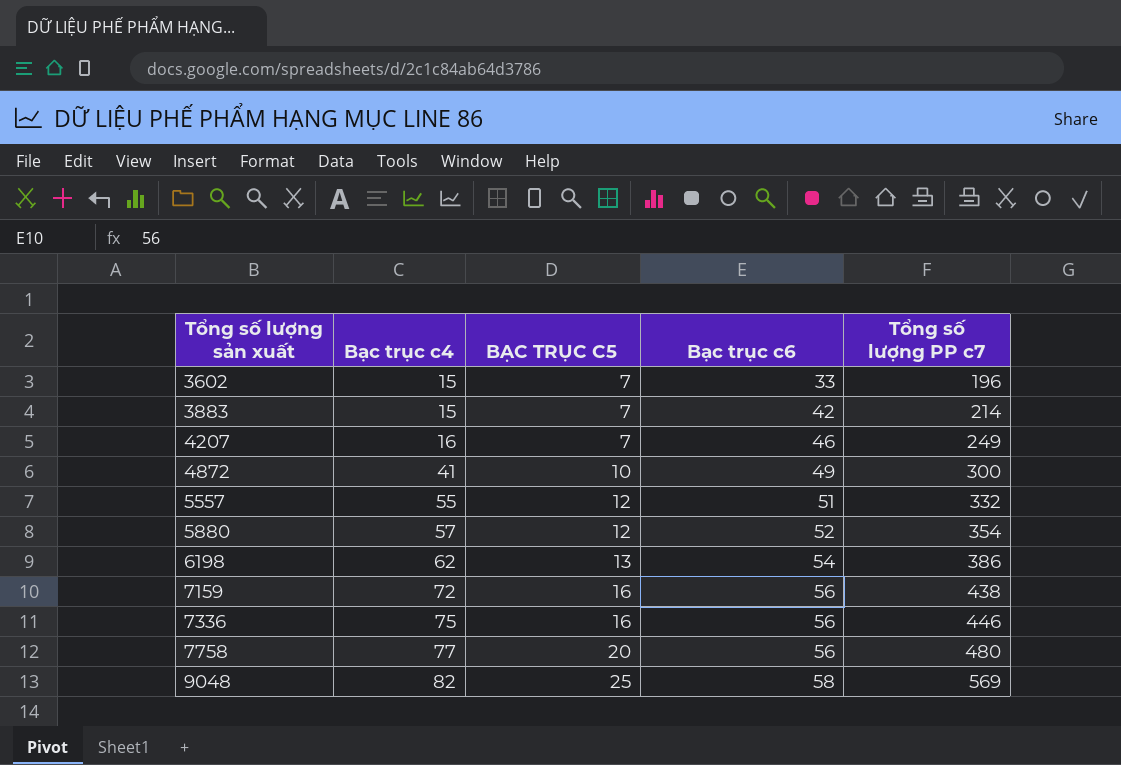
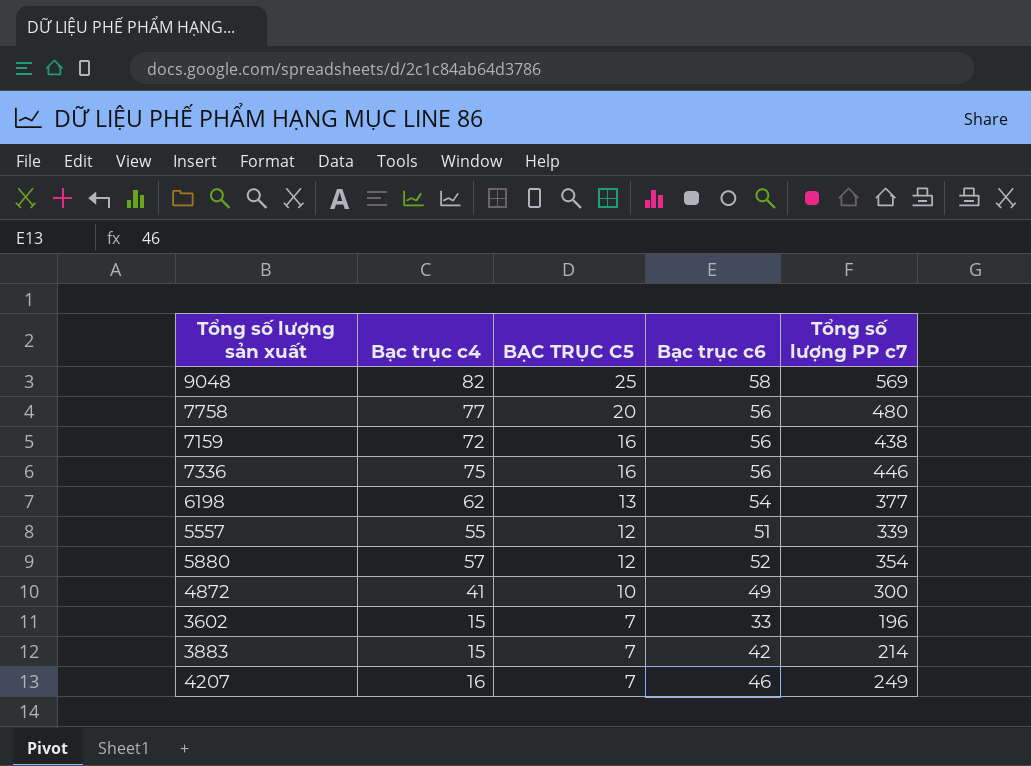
row order: Tổng số lượng sản xuất ascending -> BẠC TRỤC C5 descending
6198 | Tổng số lượng PP c7: 386 -> 377
5557 | Tổng số lượng PP c7: 332 -> 339

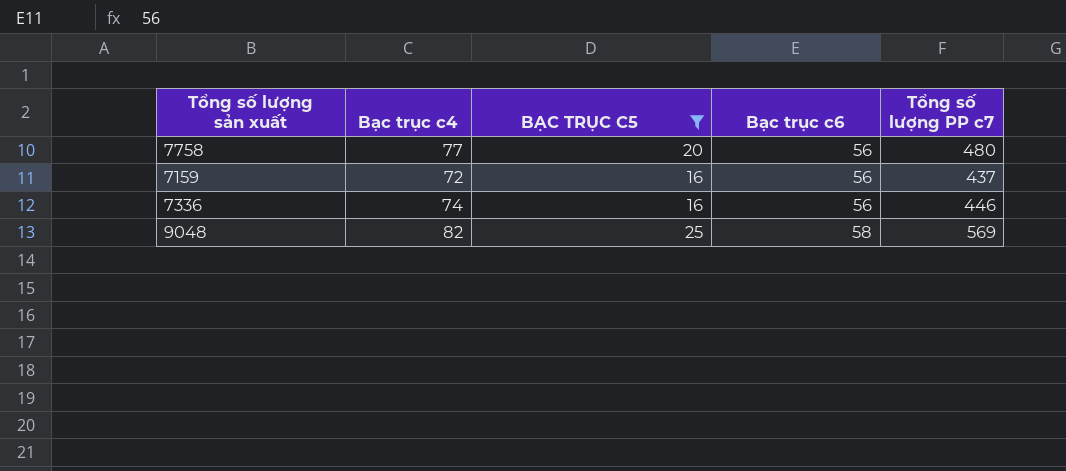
filter: none -> BẠC TRỤC C5 >= 16
row order: BẠC TRỤC C5 descending -> Bạc trục c6 ascending
7159 | Tổng số lượng PP c7: 438 -> 437
7336 | Bạc trục c4: 75 -> 74

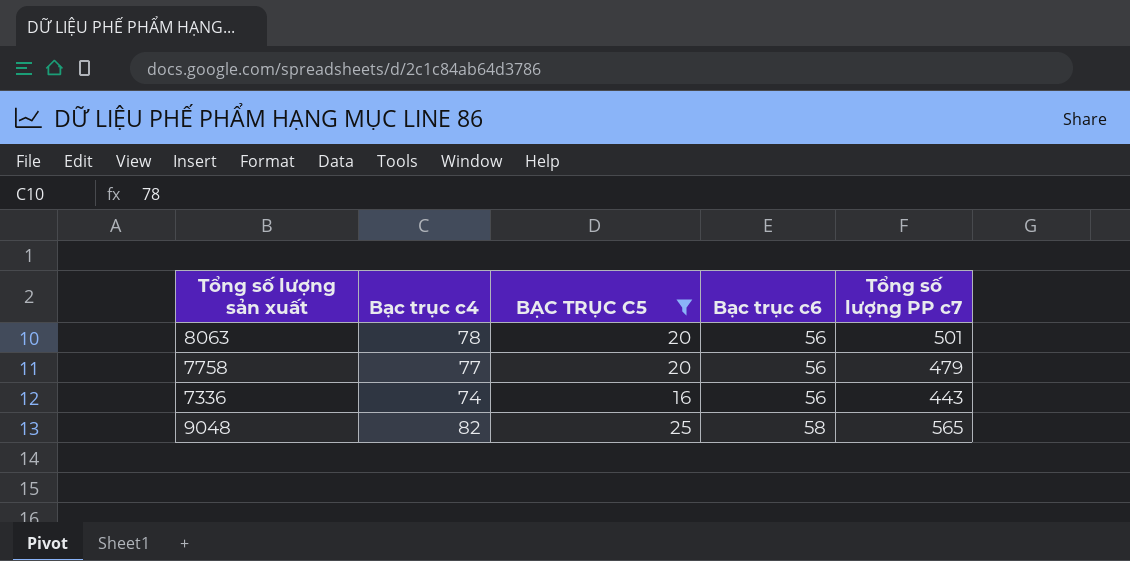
row 7159: 72 | 16 | 56 | 437 -> none
row 8063: none -> 78 | 20 | 56 | 501
7758 | Tổng số lượng PP c7: 480 -> 479
7336 | Tổng số lượng PP c7: 446 -> 443
9048 | Tổng số lượng PP c7: 569 -> 565

